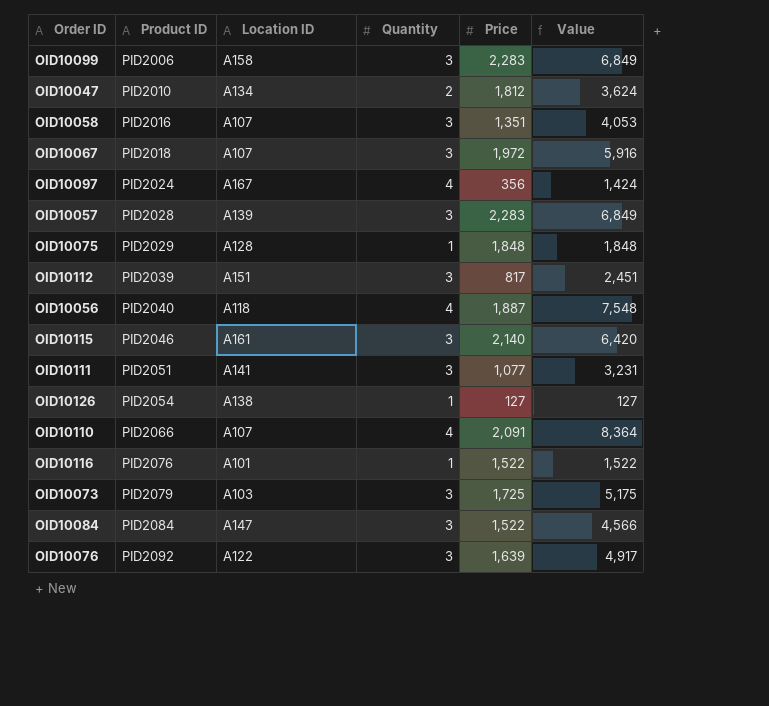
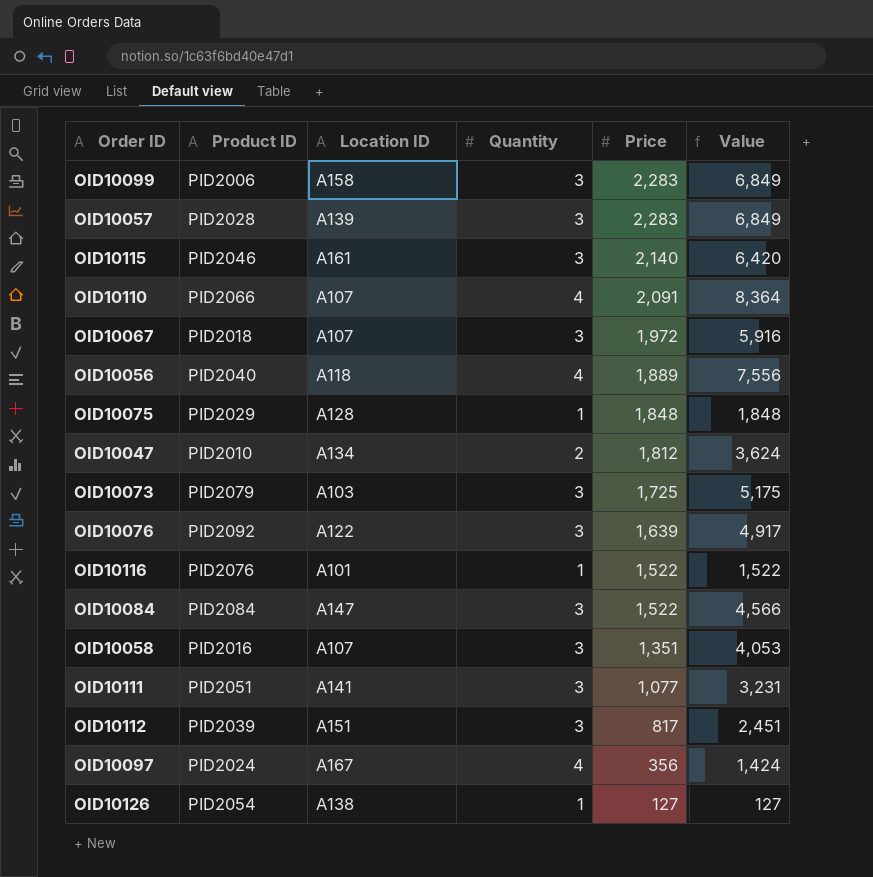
row order: Product ID ascending -> Price descending
OID10056 | Price: 1,887 -> 1,889
OID10056 | Value: 7,548 -> 7,556

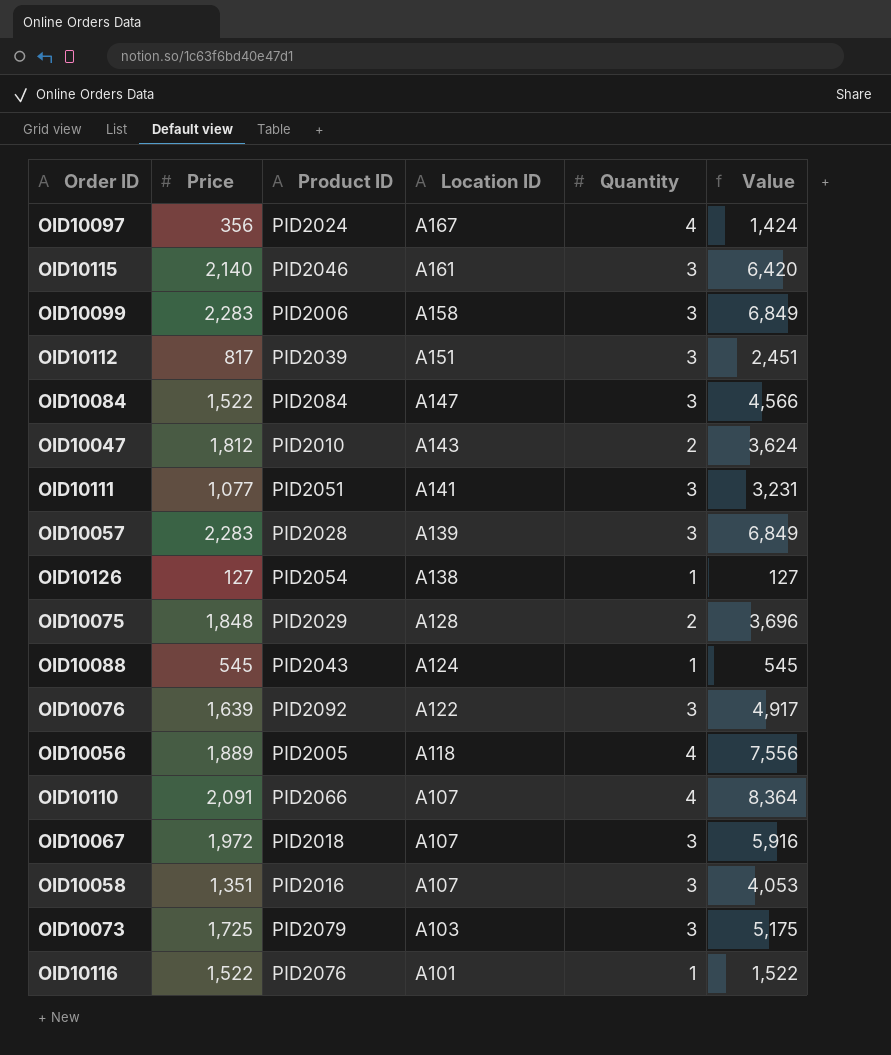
row order: Price descending -> Location ID descending
column Price | position: 5 -> 2
OID10047 | Location ID: A134 -> A143
OID10075 | Quantity: 1 -> 2
OID10075 | Value: 1,848 -> 3,696
row OID10088: none -> 545 | PID2043 | A124 | 1 | 545
OID10056 | Product ID: PID2040 -> PID2005

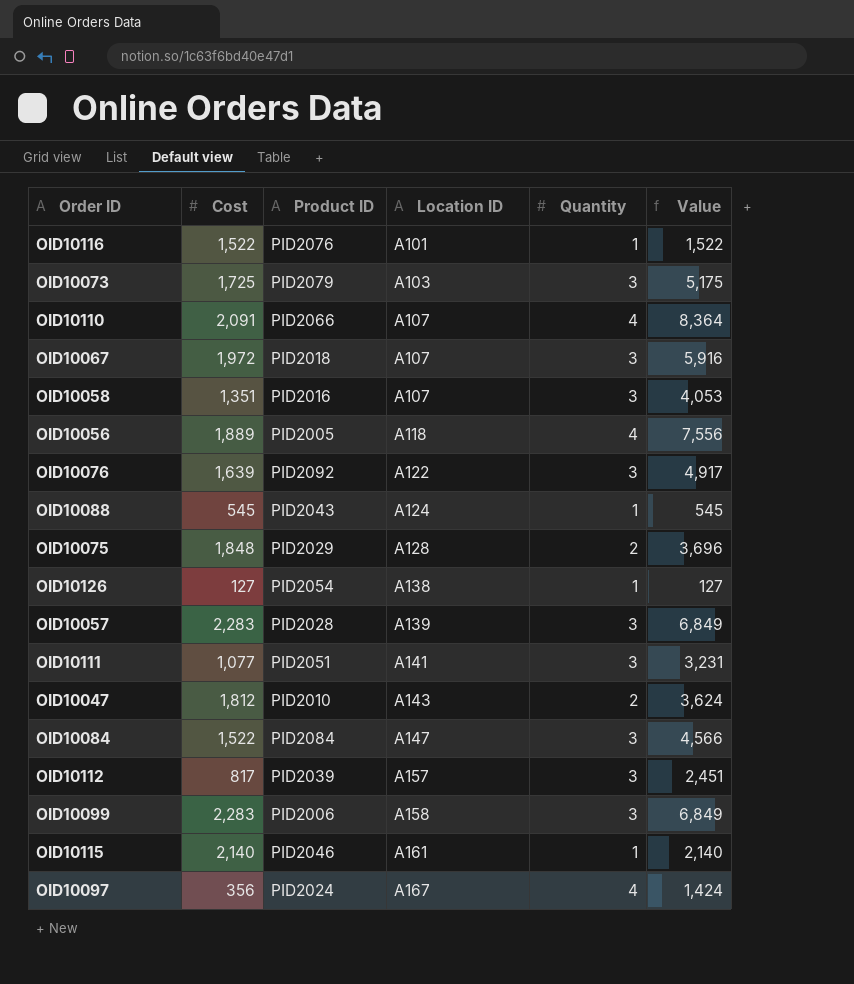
row order: Location ID descending -> Location ID ascending
column name: Price -> Cost
OID10112 | Location ID: A151 -> A157
OID10115 | Quantity: 3 -> 1
OID10115 | Value: 6,420 -> 2,140

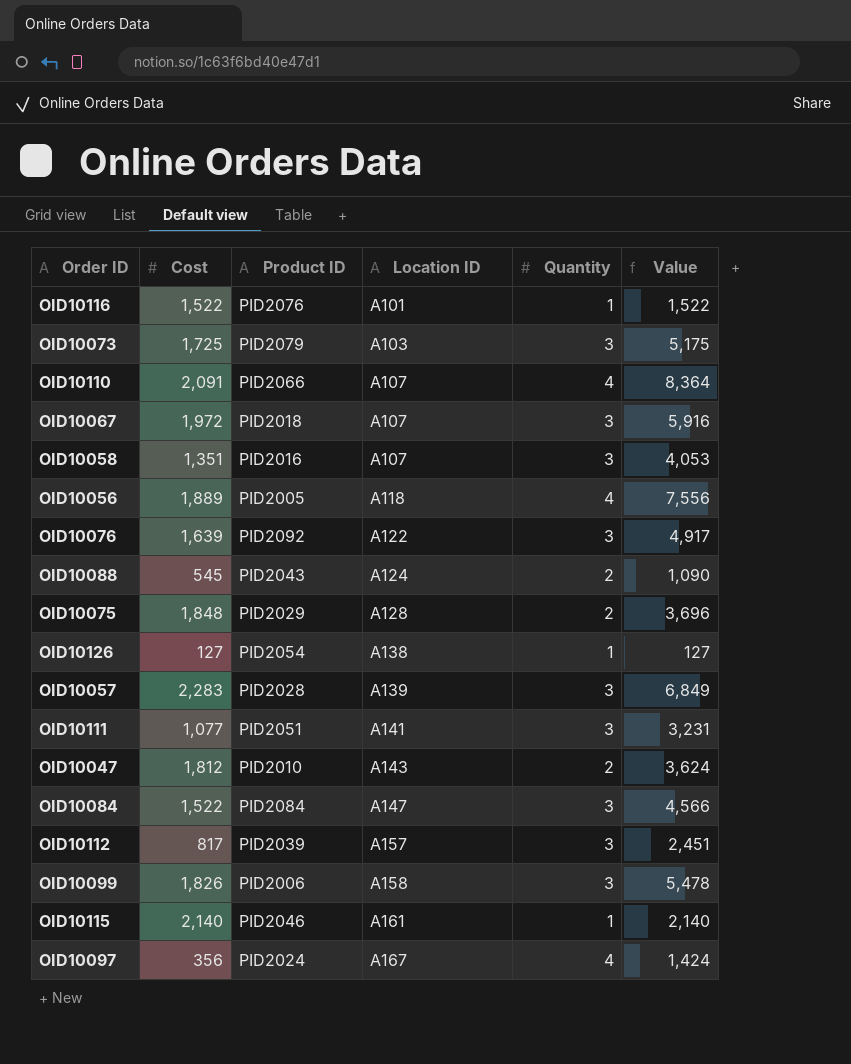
OID10088 | Quantity: 1 -> 2
OID10088 | Value: 545 -> 1,090
OID10099 | Cost: 2,283 -> 1,826
OID10099 | Value: 6,849 -> 5,478

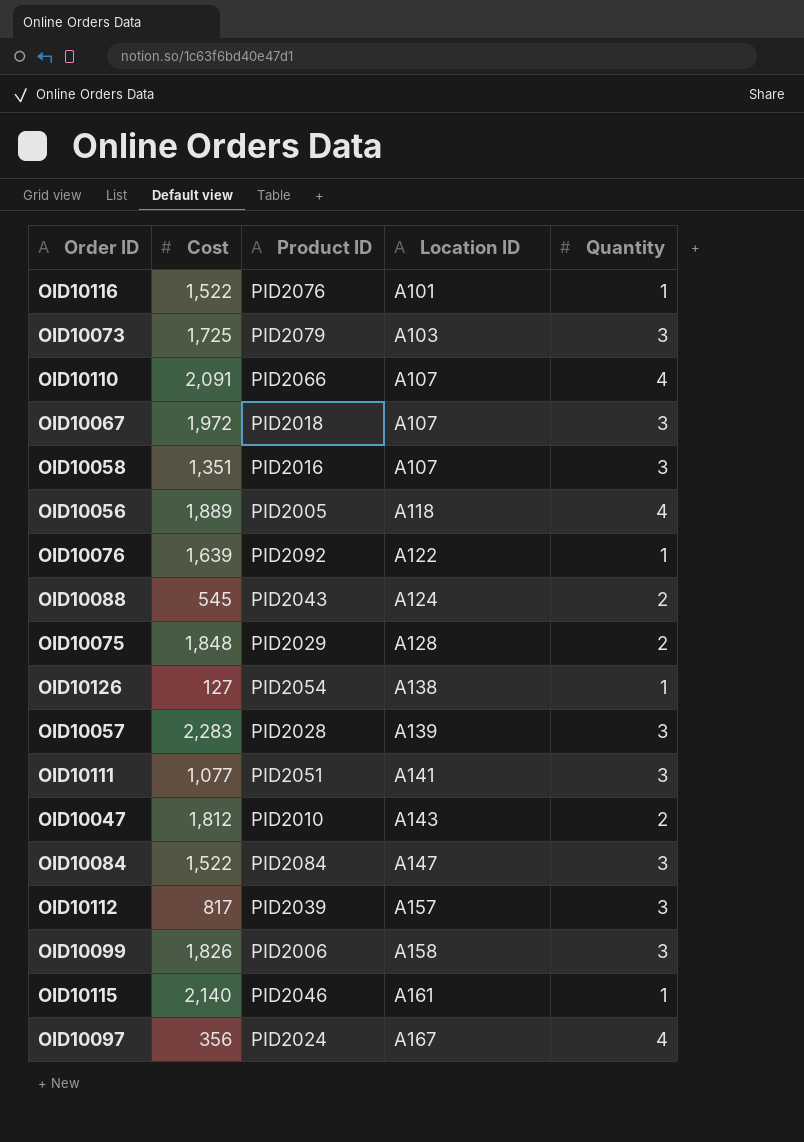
column Value | formula: [Cost] * [Quantity] -> none
OID10076 | Quantity: 3 -> 1

